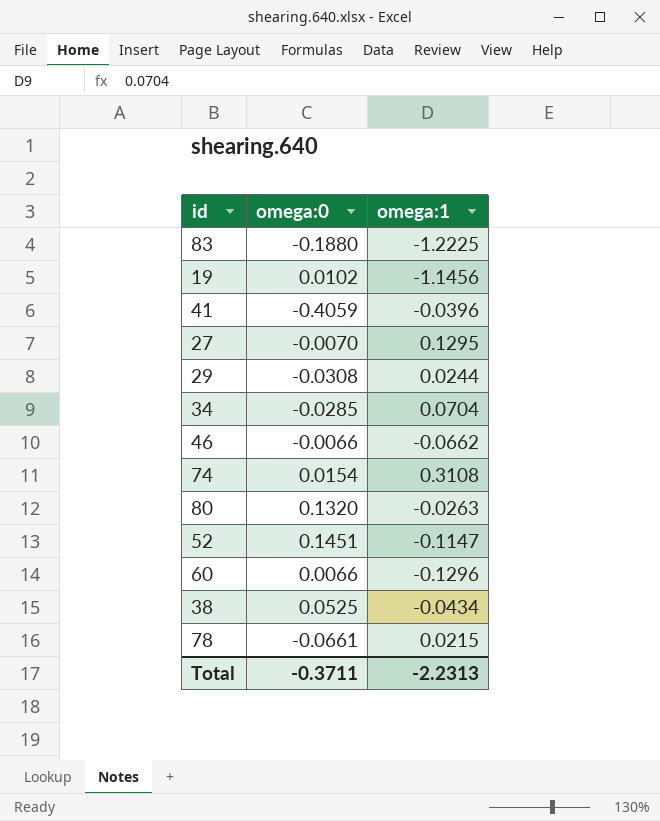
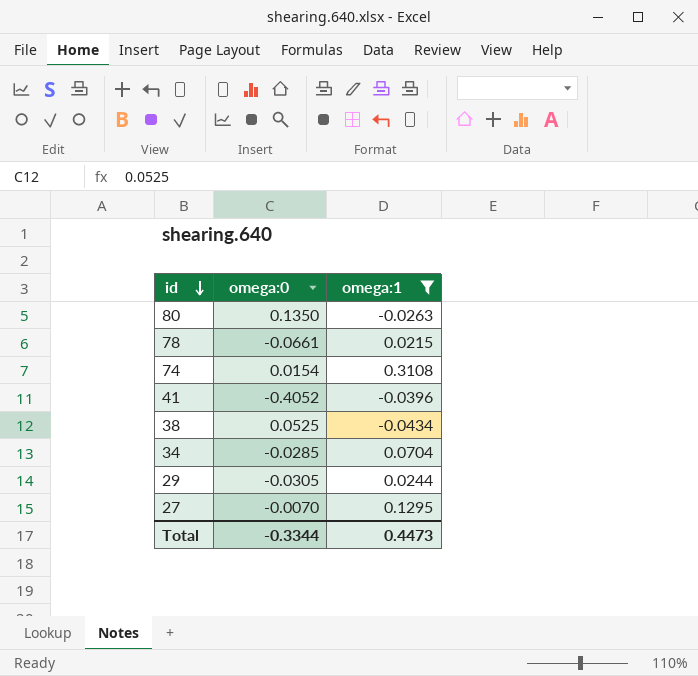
filter: none -> omega:1 >= -0.0434
row order: none -> id descending
80 | omega:0: 0.1320 -> 0.1350
41 | omega:0: -0.4059 -> -0.4052
29 | omega:0: -0.0308 -> -0.0305
Total | omega:0: -0.3711 -> -0.3344
Total | omega:1: -2.2313 -> 0.4473

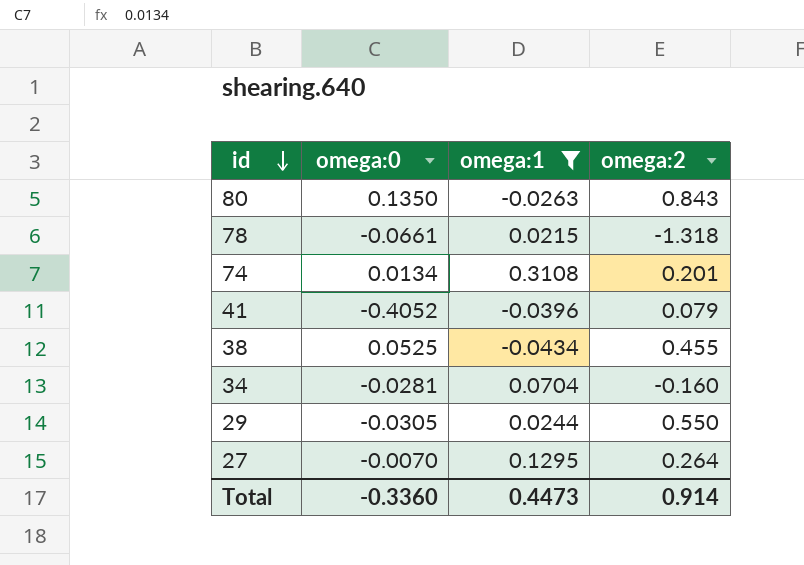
column omega:2 | position: none -> 4
74 | omega:0: 0.0154 -> 0.0134
34 | omega:0: -0.0285 -> -0.0281
Total | omega:0: -0.3344 -> -0.3360

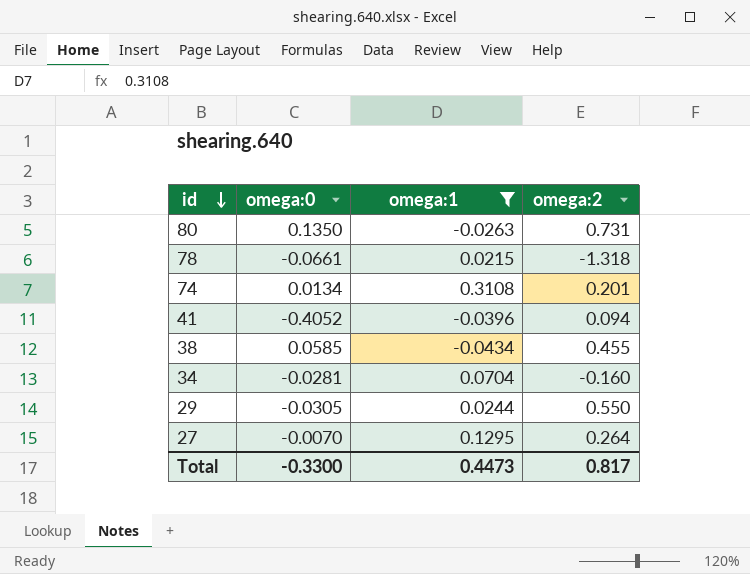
80 | omega:2: 0.843 -> 0.731
41 | omega:2: 0.079 -> 0.094
38 | omega:0: 0.0525 -> 0.0585
Total | omega:0: -0.3360 -> -0.3300
Total | omega:2: 0.914 -> 0.817

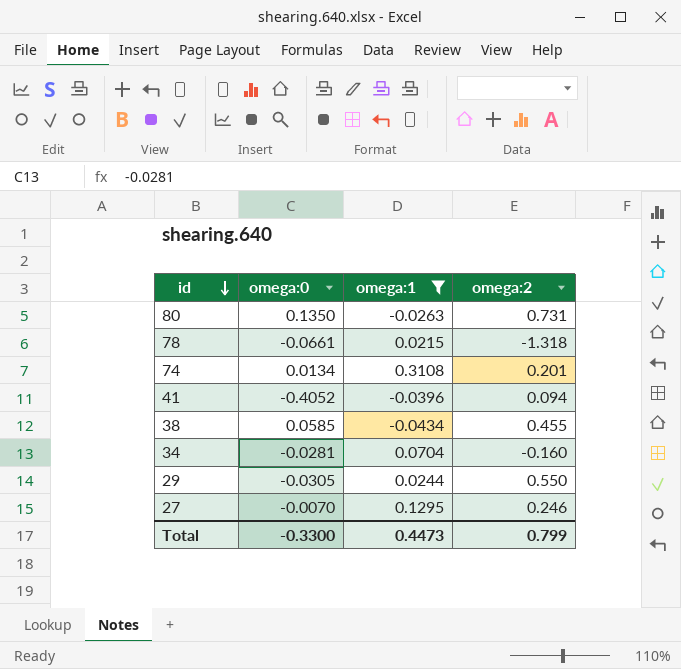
27 | omega:2: 0.264 -> 0.246
Total | omega:2: 0.817 -> 0.799

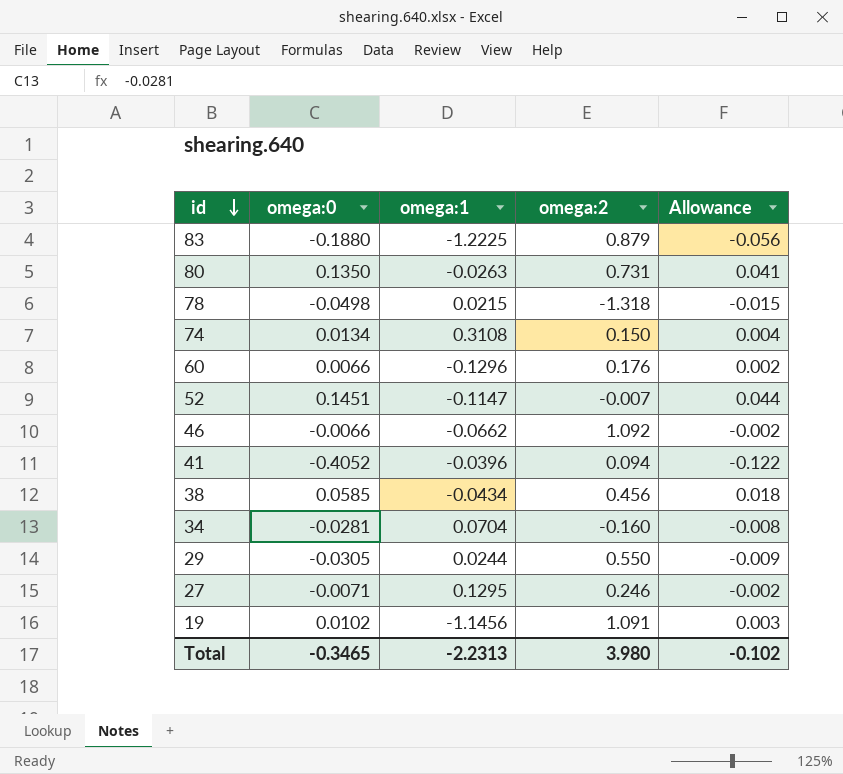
filter: omega:1 >= -0.0434 -> none
column Allowance | formula: none -> [omega:0] * 0.3
78 | omega:0: -0.0661 -> -0.0498
74 | omega:2: 0.201 -> 0.150
38 | omega:2: 0.455 -> 0.456
27 | omega:0: -0.0070 -> -0.0071
Total | omega:0: -0.3300 -> -0.3465
Total | omega:1: 0.4473 -> -2.2313
Total | omega:2: 0.799 -> 3.980

